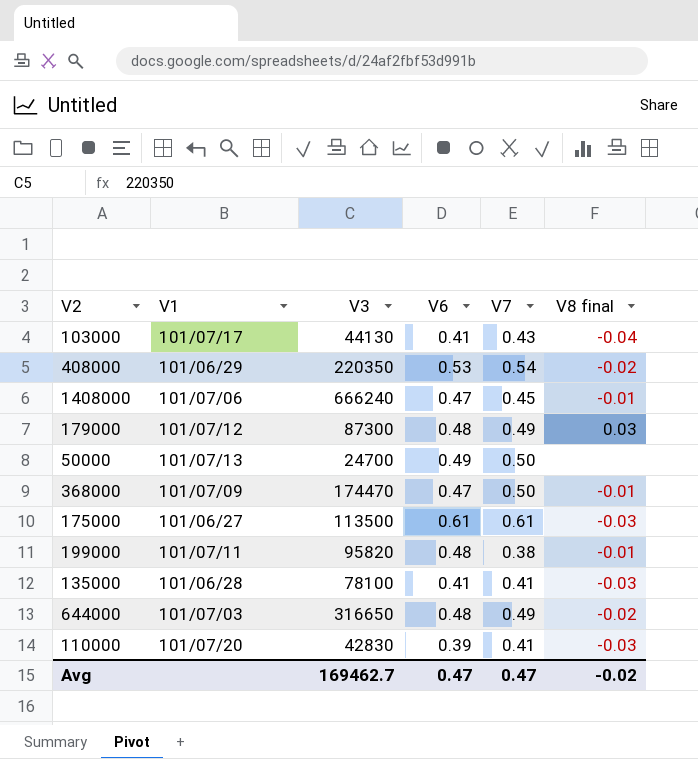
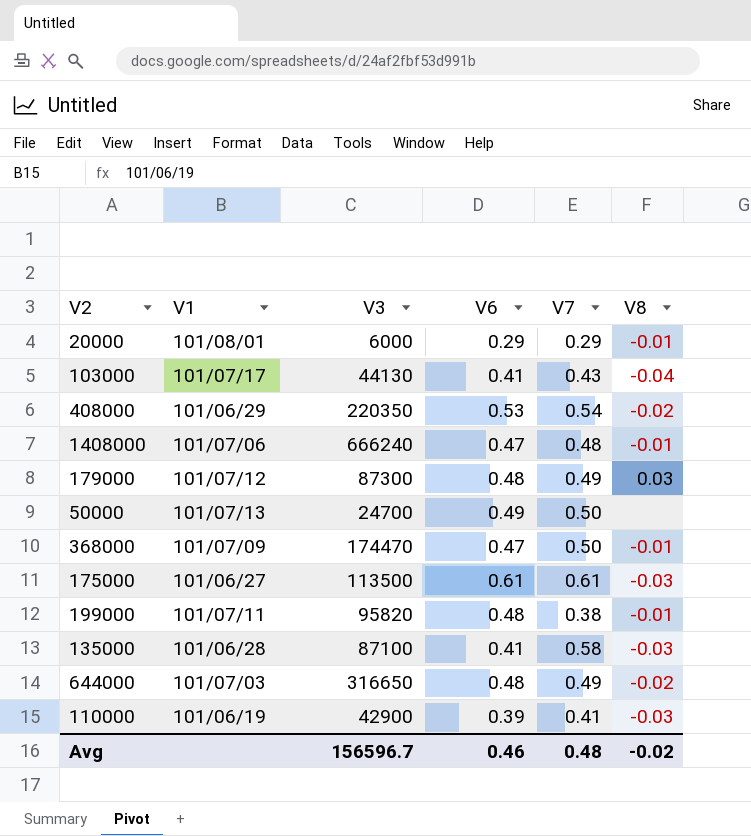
column name: V8 final -> V8
row 20000: none -> 101/08/01 | 6000 | 0.29 | 0.29 | -0.01
1408000 | V7: 0.45 -> 0.48
135000 | V3: 78100 -> 87100
135000 | V7: 0.41 -> 0.58
110000 | V1: 101/07/20 -> 101/06/19
110000 | V3: 42830 -> 42900
Avg | V3: 169462.7 -> 156596.7
Avg | V6: 0.47 -> 0.46
Avg | V7: 0.47 -> 0.48

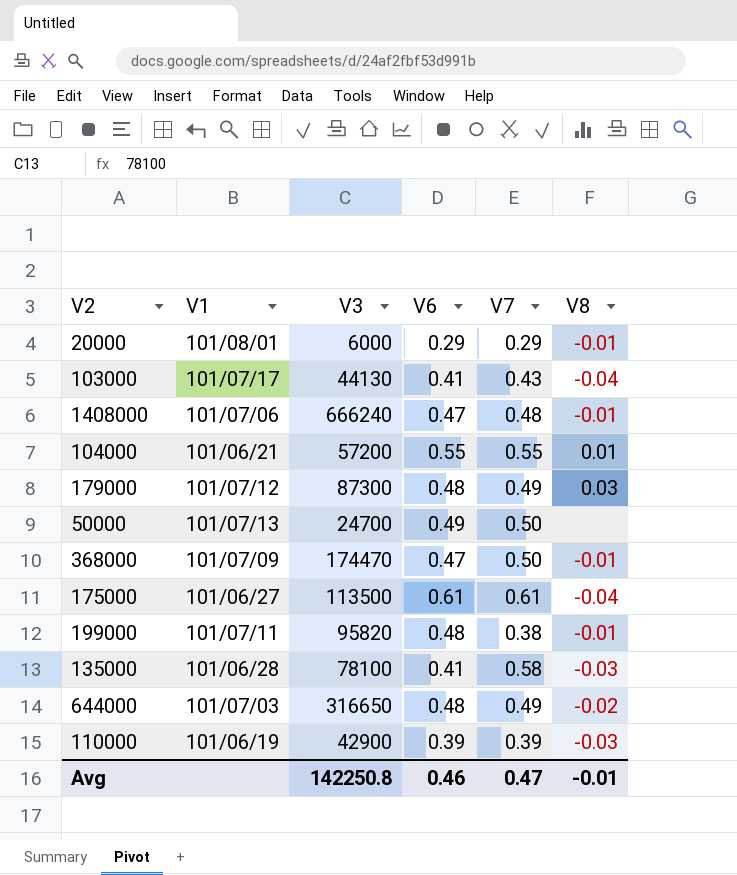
row 408000: 101/06/29 | 220350 | 0.53 | 0.54 | -0.02 -> none
row 104000: none -> 101/06/21 | 57200 | 0.55 | 0.55 | 0.01
175000 | V8: -0.03 -> -0.04
135000 | V3: 87100 -> 78100
110000 | V7: 0.41 -> 0.39
Avg | V3: 156596.7 -> 142250.8
Avg | V7: 0.48 -> 0.47
Avg | V8: -0.02 -> -0.01

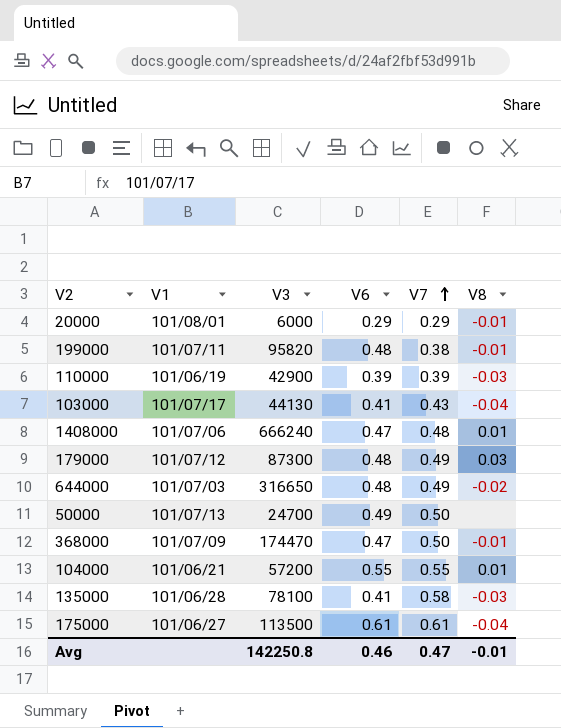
row order: none -> V7 ascending
1408000 | V8: -0.01 -> 0.01

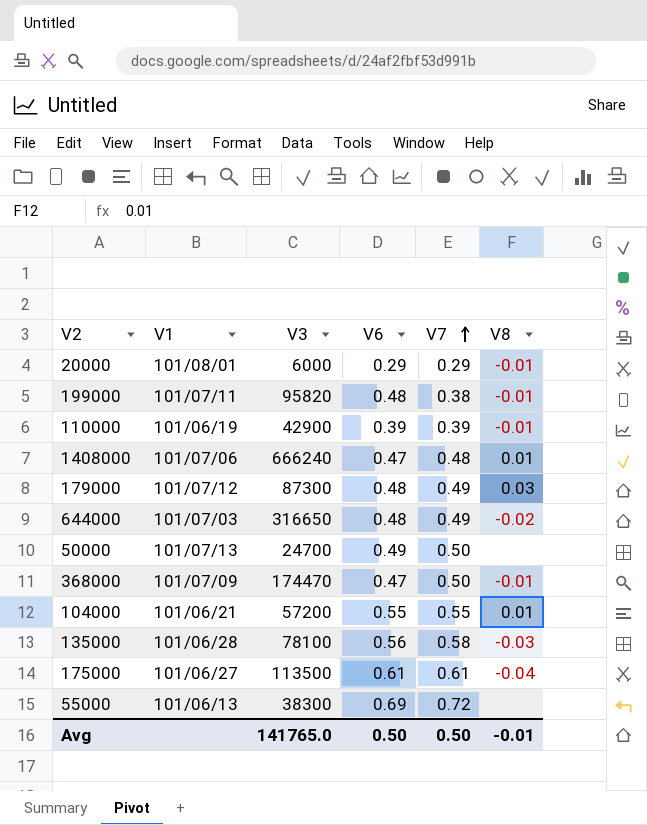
row 103000: 101/07/17 | 44130 | 0.41 | 0.43 | -0.04 -> none
110000 | V8: -0.03 -> -0.01
135000 | V6: 0.41 -> 0.56
row 55000: none -> 101/06/13 | 38300 | 0.69 | 0.72 | none
Avg | V3: 142250.8 -> 141765.0
Avg | V6: 0.46 -> 0.50
Avg | V7: 0.47 -> 0.50

